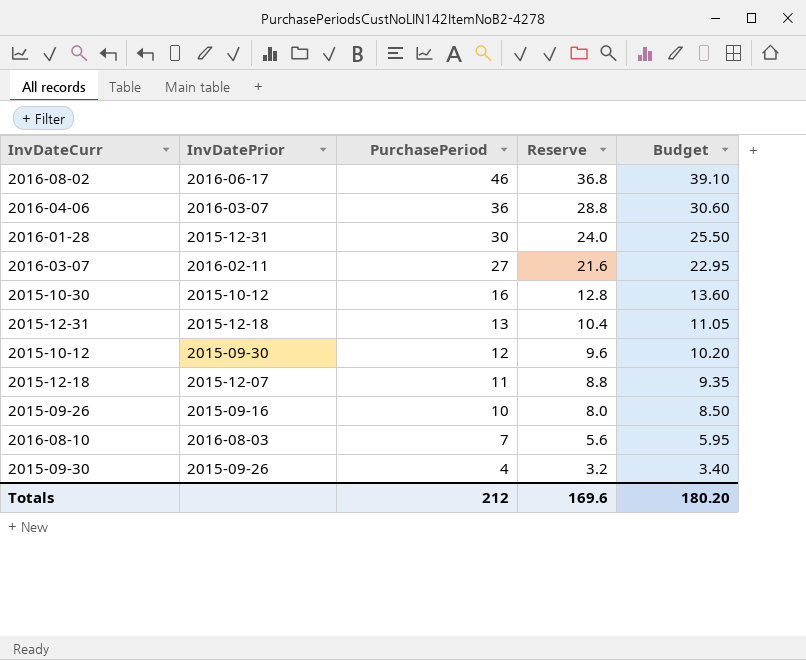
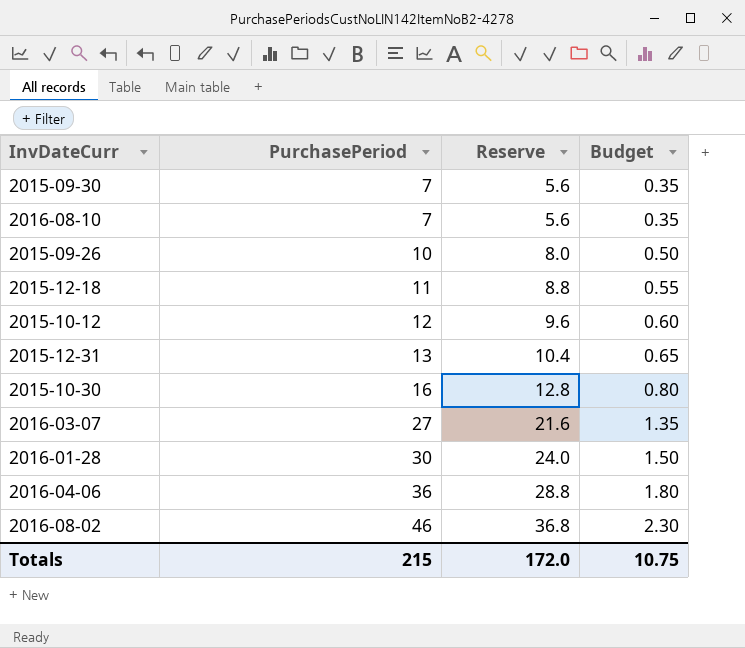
row order: PurchasePeriod descending -> PurchasePeriod ascending
column InvDatePrior | position: 2 -> none
column Budget | formula: [PurchasePeriod] * 0.85 -> [PurchasePeriod] * 0.05
2015-09-30 | PurchasePeriod: 4 -> 7
2015-09-30 | Reserve: 3.2 -> 5.6
Totals | PurchasePeriod: 212 -> 215
Totals | Reserve: 169.6 -> 172.0
Totals | Budget: 180.20 -> 10.75

